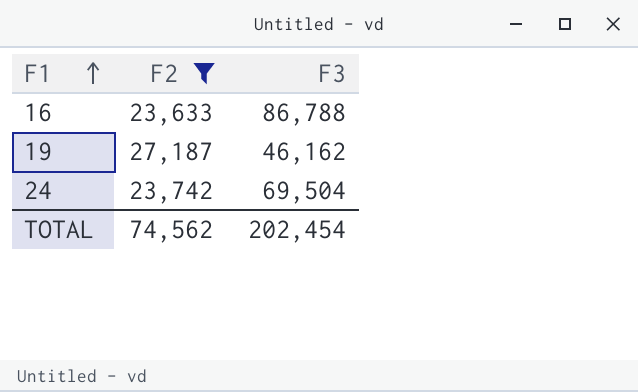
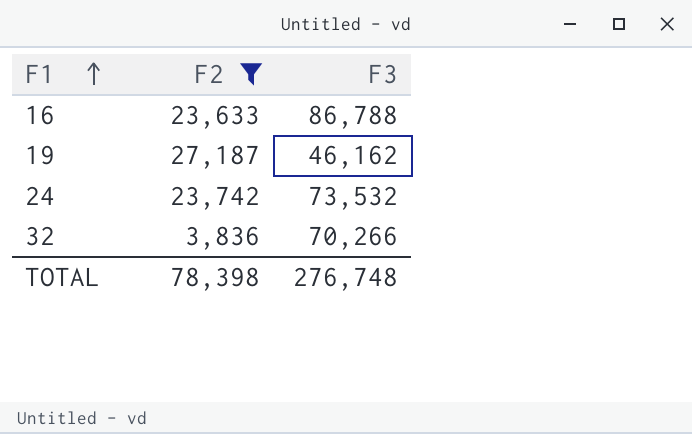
24 | F3: 69,504 -> 73,532
row 32: none -> 3,836 | 70,266
TOTAL | F2: 74,562 -> 78,398
TOTAL | F3: 202,454 -> 276,748

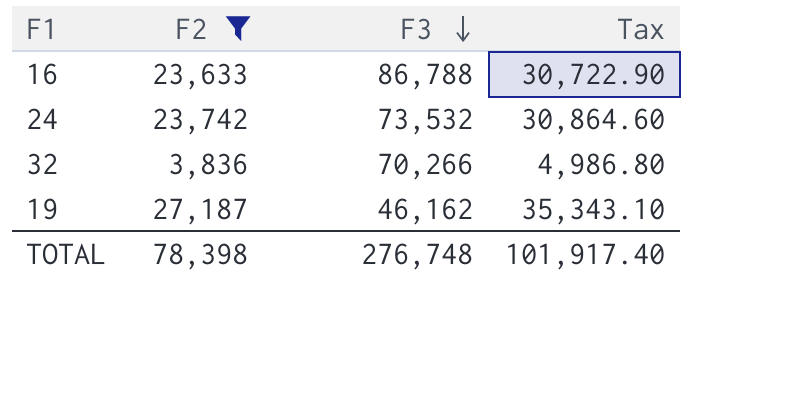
row order: F1 ascending -> F3 descending
column Tax | formula: none -> [F2] * 1.3

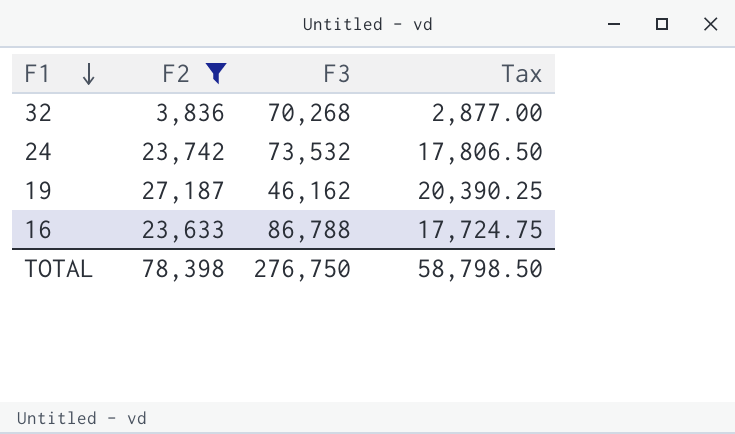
row order: F3 descending -> F1 descending
column Tax | formula: [F2] * 1.3 -> [F2] * 0.75
32 | F3: 70,266 -> 70,268
TOTAL | F3: 276,748 -> 276,750
TOTAL | Tax: 101,917.40 -> 58,798.50

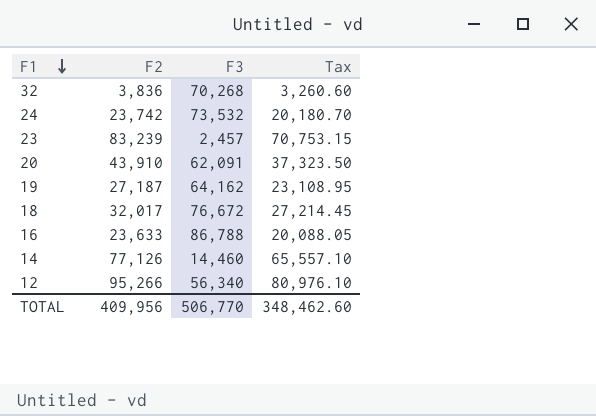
filter: F2 <= 27,187 -> none
column Tax | formula: [F2] * 0.75 -> [F2] * 0.85
19 | F3: 46,162 -> 64,162
TOTAL | F2: 78,398 -> 409,956
TOTAL | F3: 276,750 -> 506,770
TOTAL | Tax: 58,798.50 -> 348,462.60

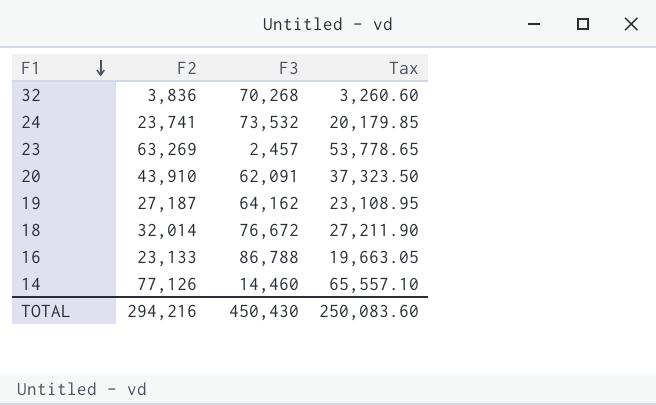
row 12: 95,266 | 56,340 | 80,976.10 -> none
24 | F2: 23,742 -> 23,741
24 | Tax: 20,180.70 -> 20,179.85
23 | F2: 83,239 -> 63,269
23 | Tax: 70,753.15 -> 53,778.65
18 | F2: 32,017 -> 32,014
18 | Tax: 27,214.45 -> 27,211.90
16 | F2: 23,633 -> 23,133
16 | Tax: 20,088.05 -> 19,663.05
TOTAL | F2: 409,956 -> 294,216
TOTAL | F3: 506,770 -> 450,430
TOTAL | Tax: 348,462.60 -> 250,083.60

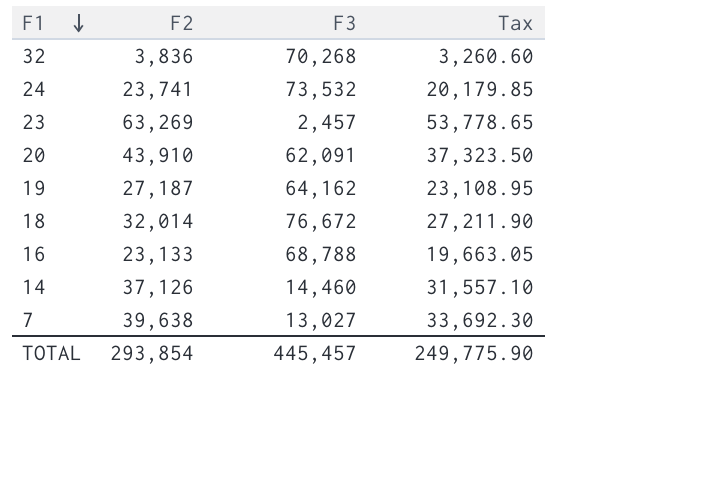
16 | F3: 86,788 -> 68,788
14 | F2: 77,126 -> 37,126
14 | Tax: 65,557.10 -> 31,557.10
row 7: none -> 39,638 | 13,027 | 33,692.30
TOTAL | F2: 294,216 -> 293,854
TOTAL | F3: 450,430 -> 445,457
TOTAL | Tax: 250,083.60 -> 249,775.90

